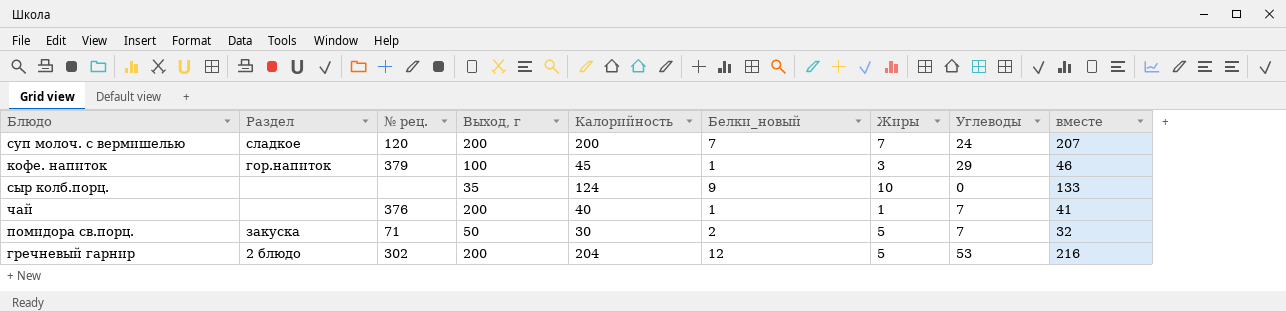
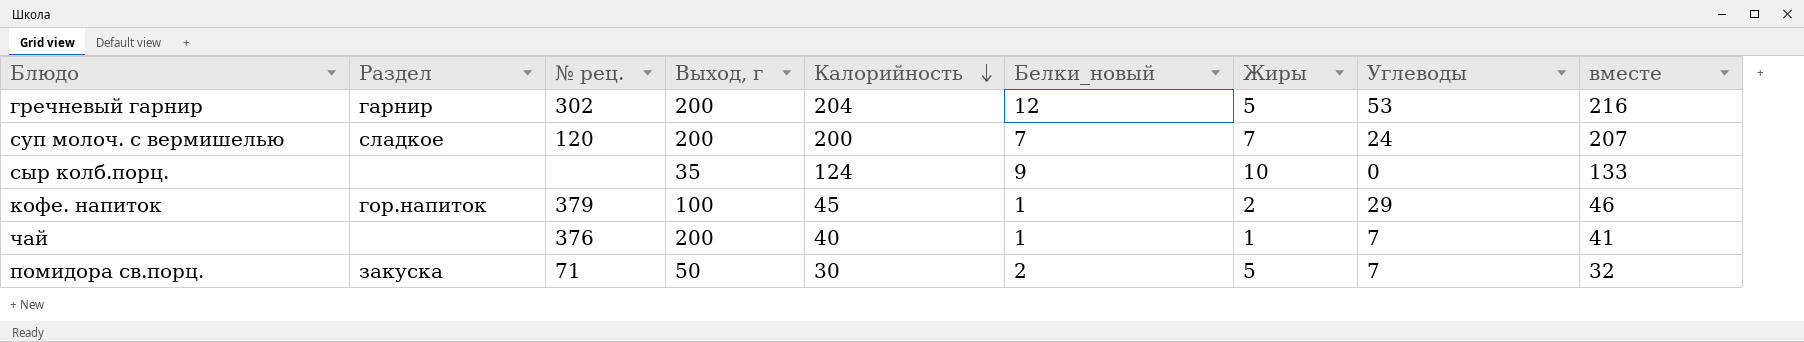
row order: none -> Калорийность descending
гречневый гарнир | Раздел: 2 блюдо -> гарнир
кофе. напиток | Жиры: 3 -> 2

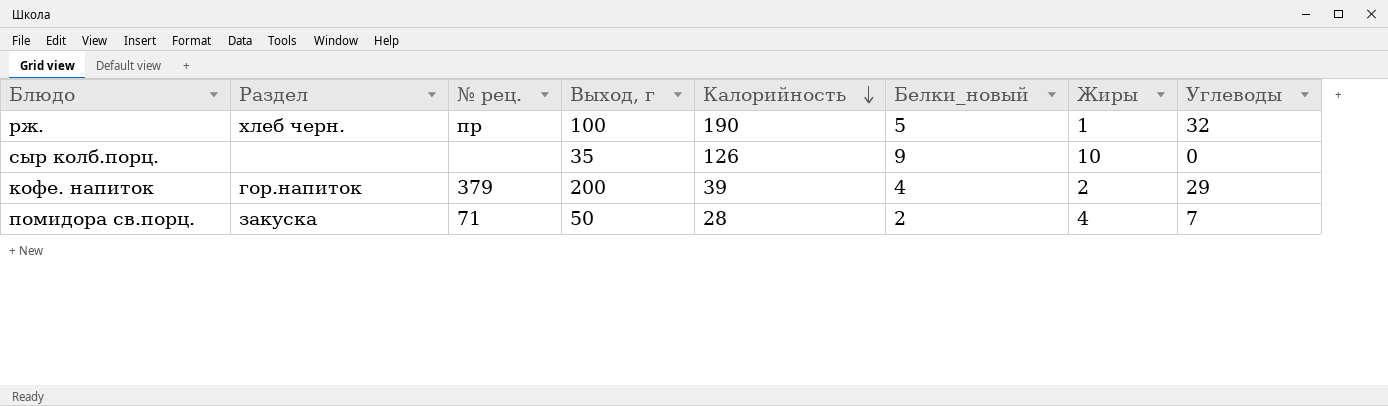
column вместе | formula: [Калорийность] + [Белки_новый] -> none
row гречневый гарнир: гарнир | 302 | 200 | 204 | 12 | 5 | 53 | 216 -> none
row суп молоч. с вермишелью: сладкое | 120 | 200 | 200 | 7 | 7 | 24 | 207 -> none
row чай: none | 376 | 200 | 40 | 1 | 1 | 7 | 41 -> none
row рж.: none -> хлеб черн. | пр | 100 | 190 | 5 | 1 | 32
сыр колб.порц. | Калорийность: 124 -> 126
кофе. напиток | Выход, г: 100 -> 200
кофе. напиток | Калорийность: 45 -> 39
кофе. напиток | Белки_новый: 1 -> 4
помидора св.порц. | Калорийность: 30 -> 28
помидора св.порц. | Жиры: 5 -> 4

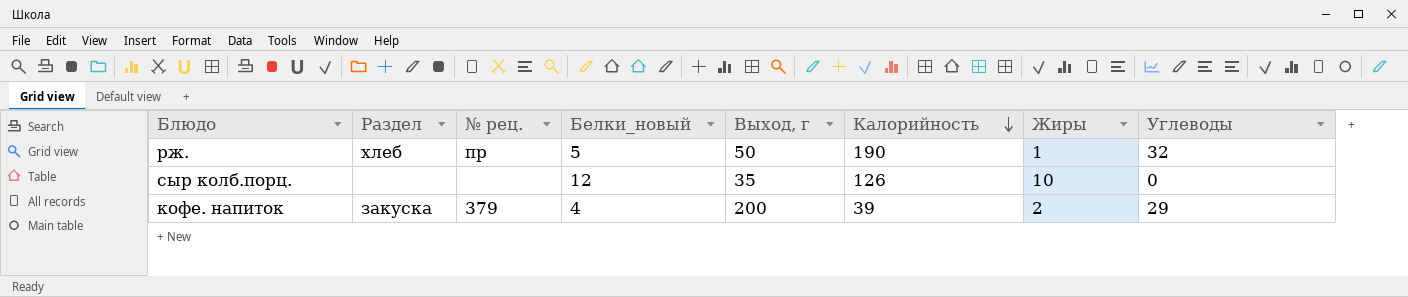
column Белки_новый | position: 6 -> 4
row помидора св.порц.: закуска | 71 | 50 | 28 | 2 | 4 | 7 -> none
рж. | Раздел: хлеб черн. -> хлеб
рж. | Выход, г: 100 -> 50
сыр колб.порц. | Белки_новый: 9 -> 12
кофе. напиток | Раздел: гор.напиток -> закуска

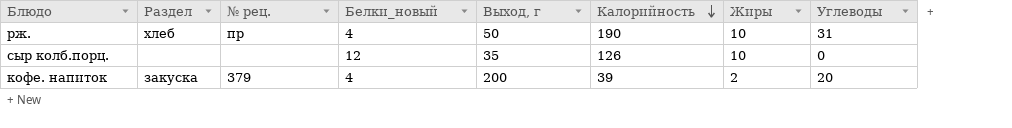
рж. | Белки_новый: 5 -> 4
рж. | Жиры: 1 -> 10
рж. | Углеводы: 32 -> 31
кофе. напиток | Углеводы: 29 -> 20

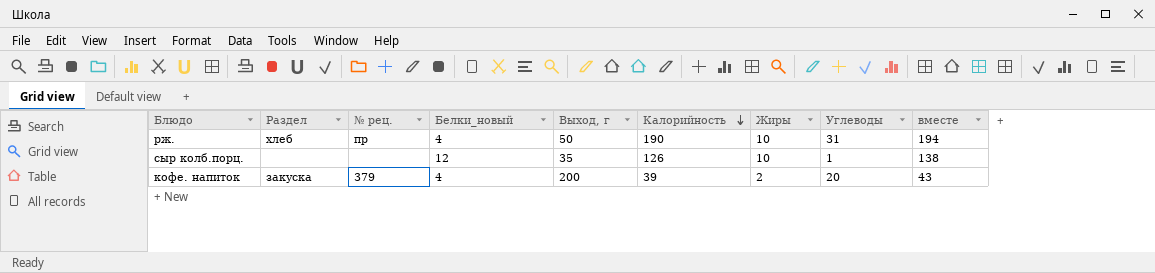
column вместе | formula: none -> [Белки_новый] + [Калорийность]
сыр колб.порц. | Углеводы: 0 -> 1

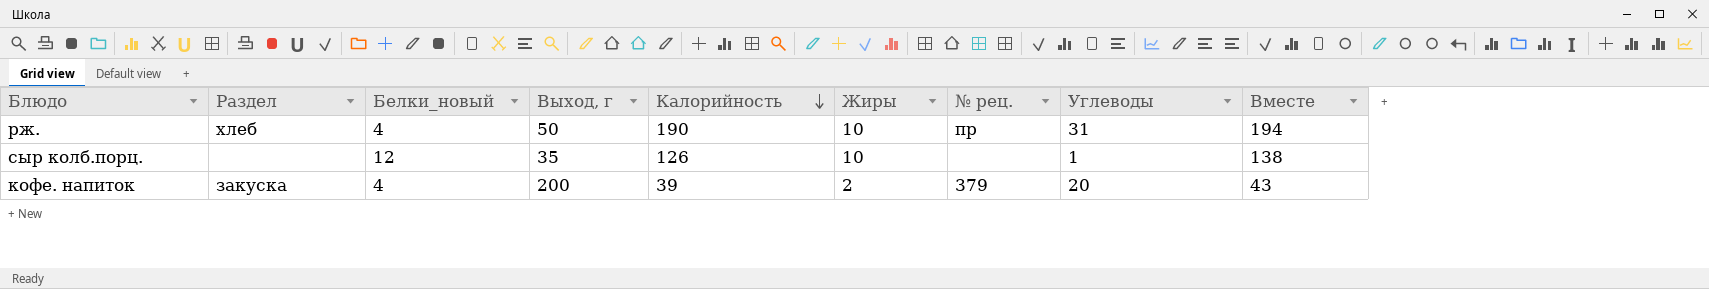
column № рец. | position: 3 -> 7
column name: вместе -> Вместе

